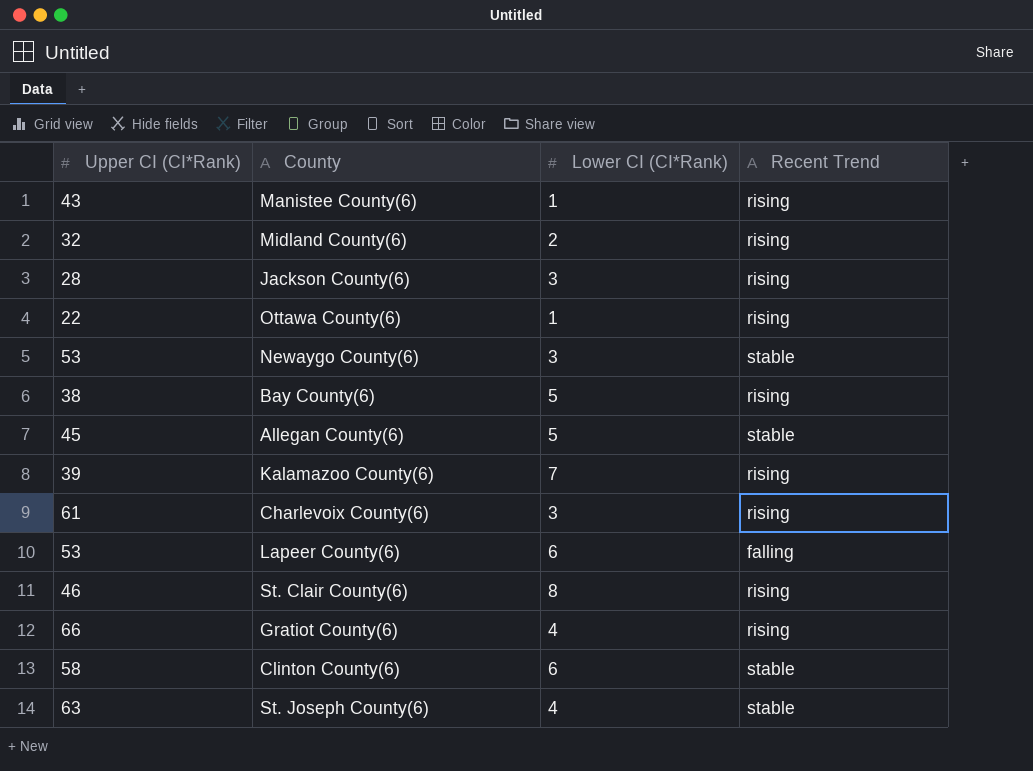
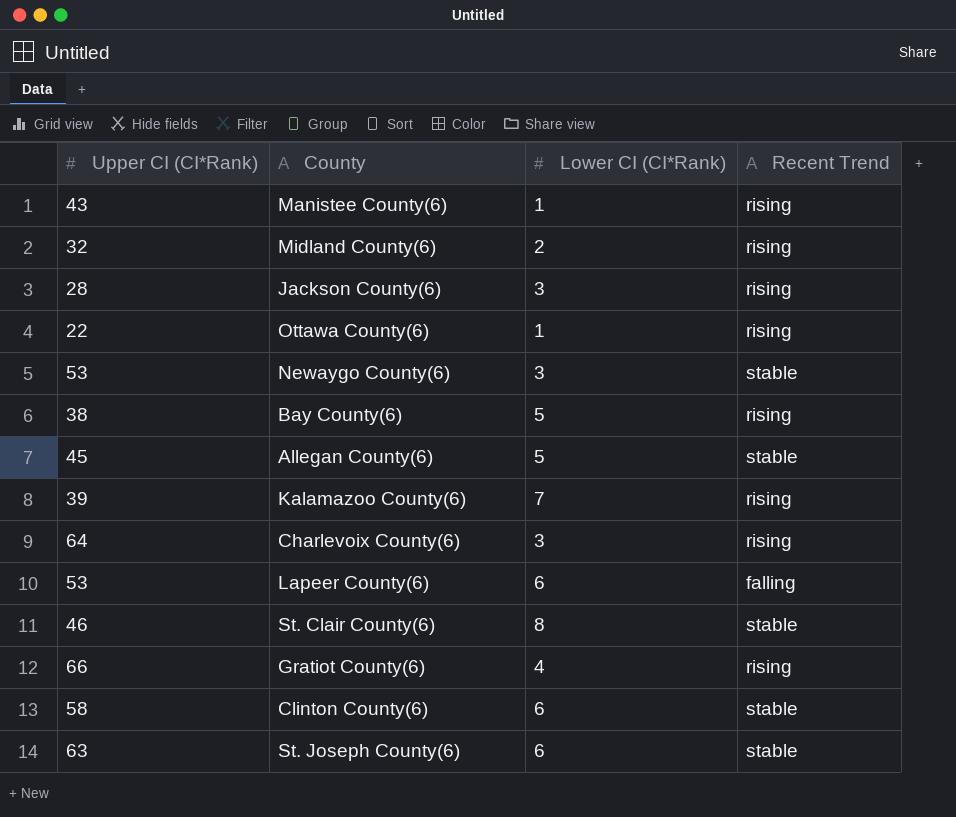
Charlevoix County(6) | Upper CI (CI*Rank): 61 -> 64
St. Clair County(6) | Recent Trend: rising -> stable
St. Joseph County(6) | Lower CI (CI*Rank): 4 -> 6

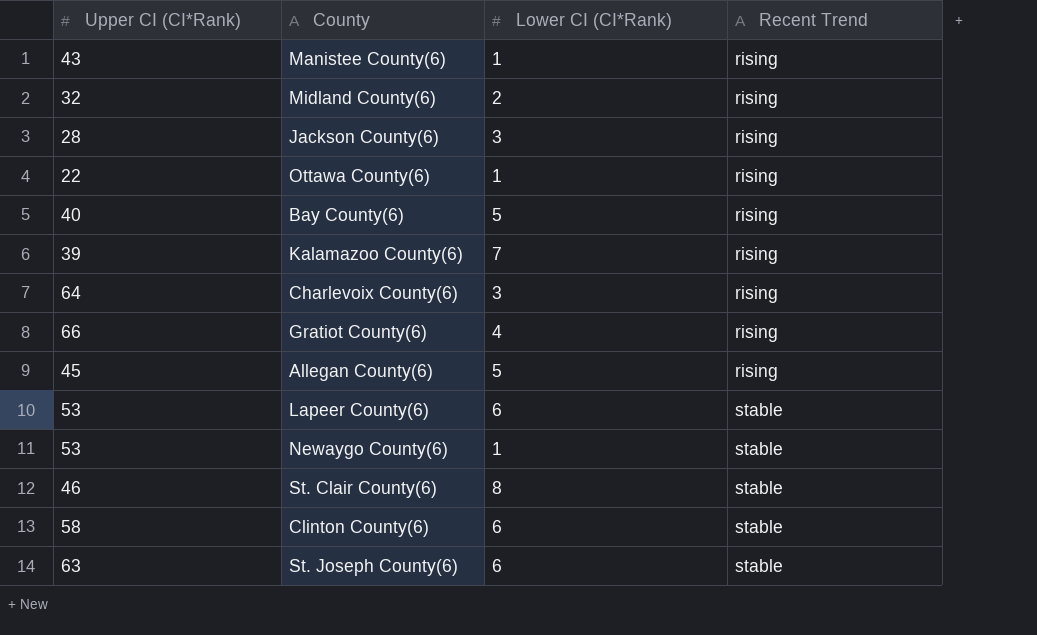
row order: none -> Recent Trend ascending
Bay County(6) | Upper CI (CI*Rank): 38 -> 40
Allegan County(6) | Recent Trend: stable -> rising
Lapeer County(6) | Recent Trend: falling -> stable
Newaygo County(6) | Lower CI (CI*Rank): 3 -> 1

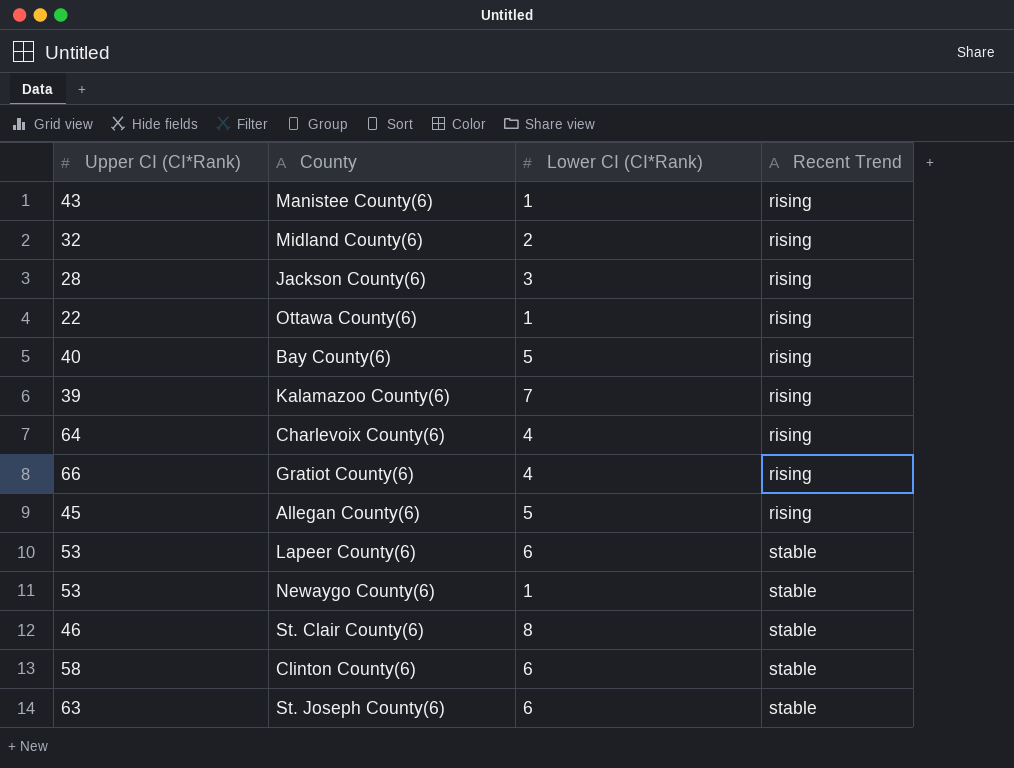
Charlevoix County(6) | Lower CI (CI*Rank): 3 -> 4

